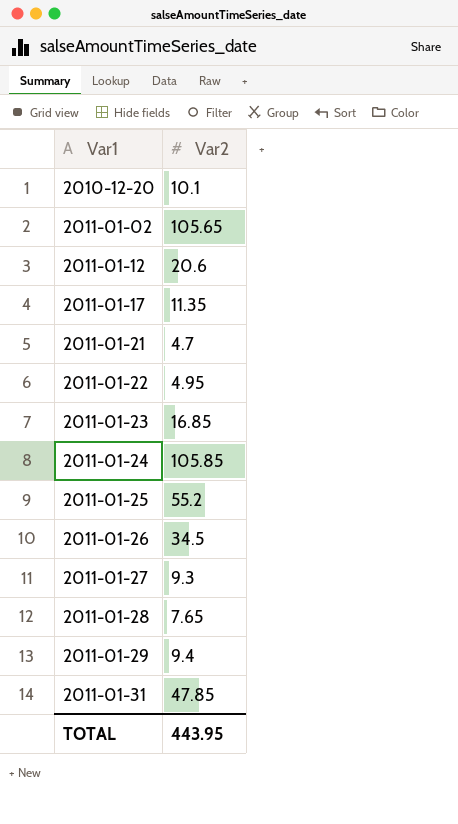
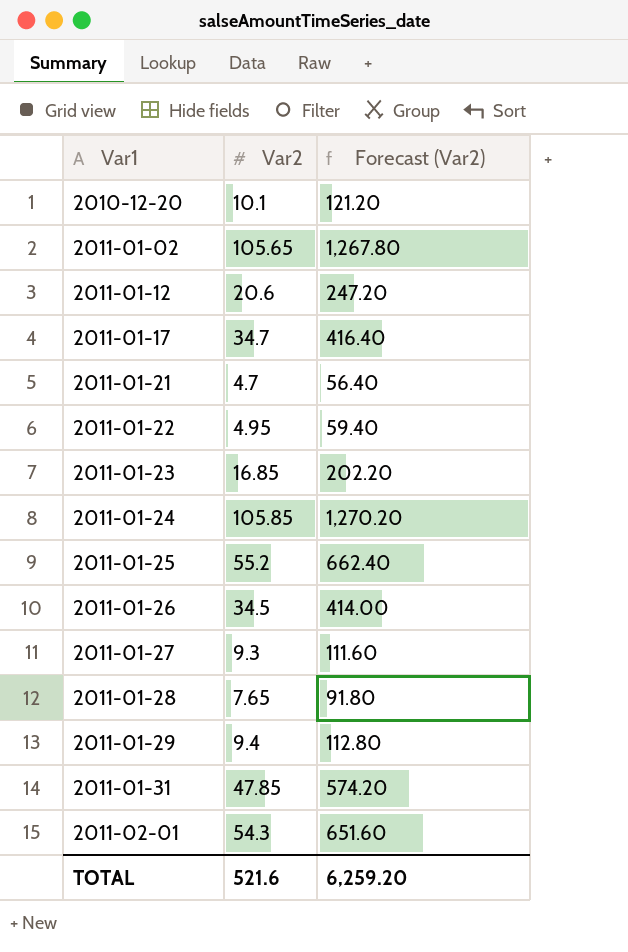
column Forecast (Var2) | formula: none -> [Var2] * 12
2011-01-17 | Var2: 11.35 -> 34.7
row 2011-02-01: none -> 54.3 | 651.60
TOTAL | Var2: 443.95 -> 521.6

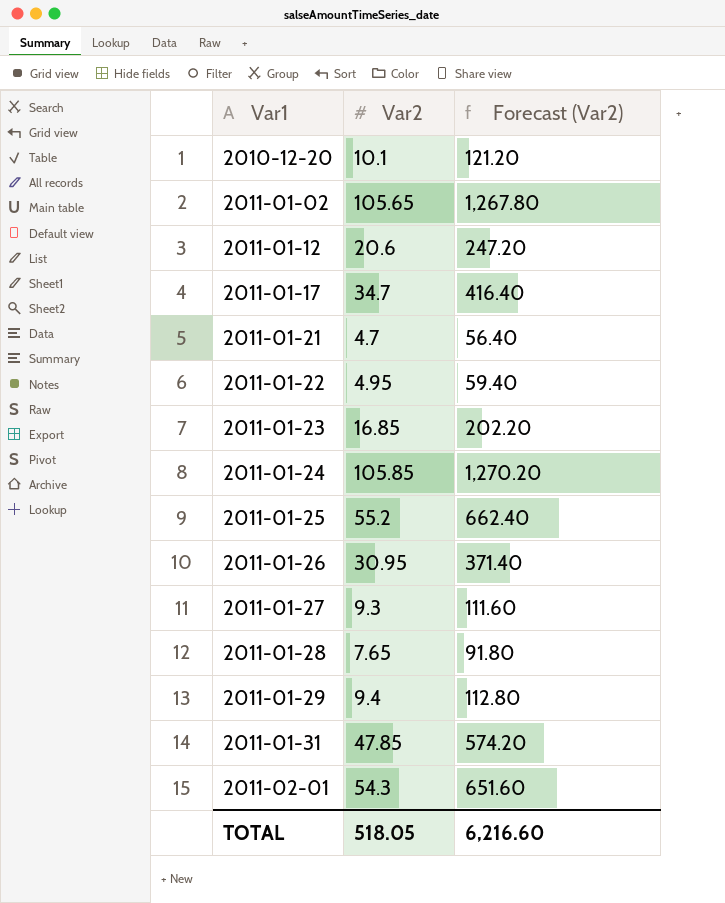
2011-01-26 | Var2: 34.5 -> 30.95
2011-01-26 | Forecast (Var2): 414.00 -> 371.40
TOTAL | Var2: 521.6 -> 518.05
TOTAL | Forecast (Var2): 6,259.20 -> 6,216.60

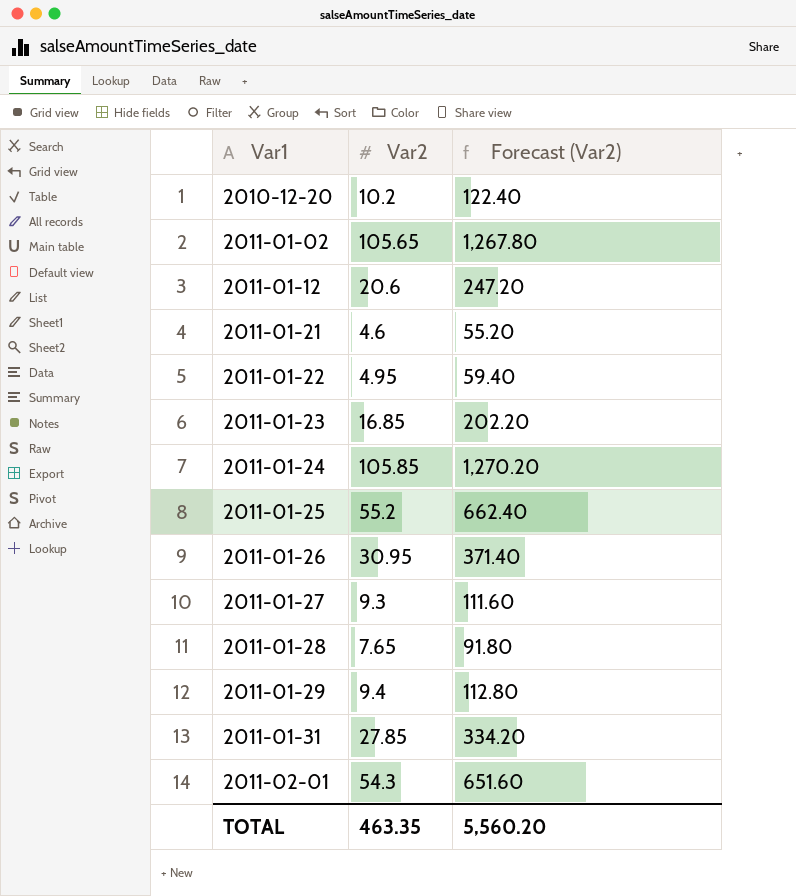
row 2011-01-17: 34.7 | 416.40 -> none
2010-12-20 | Var2: 10.1 -> 10.2
2010-12-20 | Forecast (Var2): 121.20 -> 122.40
2011-01-21 | Var2: 4.7 -> 4.6
2011-01-21 | Forecast (Var2): 56.40 -> 55.20
2011-01-31 | Var2: 47.85 -> 27.85
2011-01-31 | Forecast (Var2): 574.20 -> 334.20
TOTAL | Var2: 518.05 -> 463.35
TOTAL | Forecast (Var2): 6,216.60 -> 5,560.20

